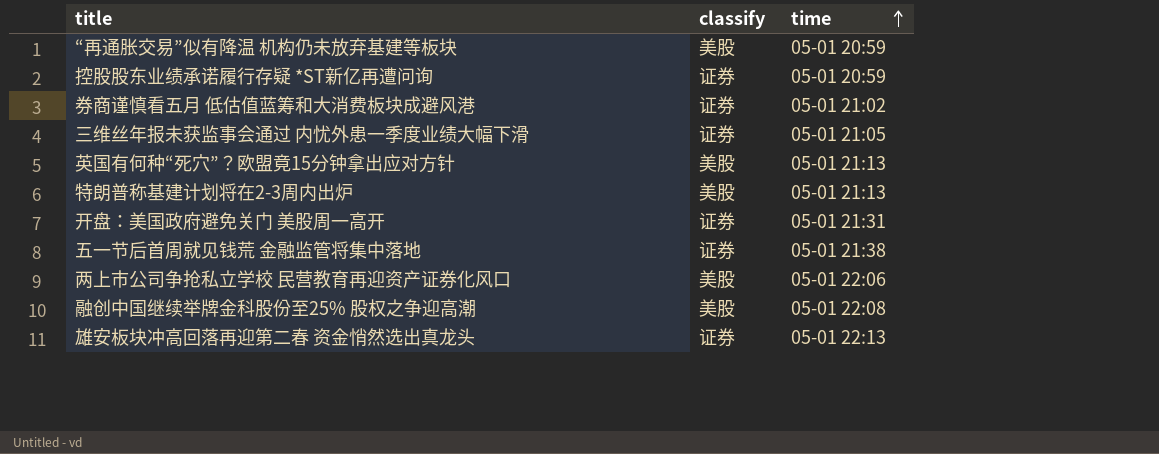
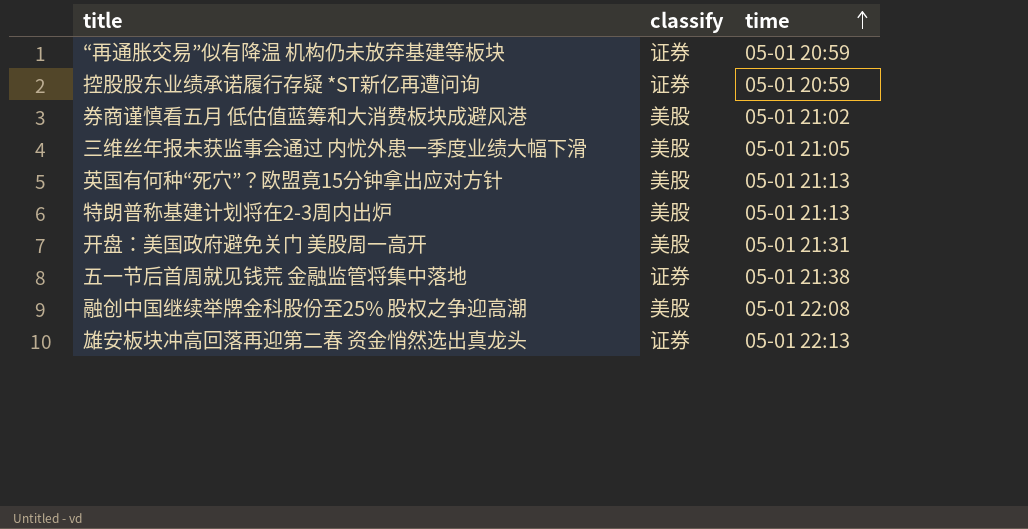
row 两上市公司争抢私立学校 民营教育再迎资产证券化风口: 美股 | 05-01 22:06 -> none
“再通胀交易”似有降温 机构仍未放弃基建等板块 | classify: 美股 -> 证券
券商谨慎看五月 低估值蓝筹和大消费板块成避风港 | classify: 证券 -> 美股
三维丝年报未获监事会通过 内忧外患一季度业绩大幅下滑 | classify: 证券 -> 美股
开盘：美国政府避免关门 美股周一高开 | classify: 证券 -> 美股

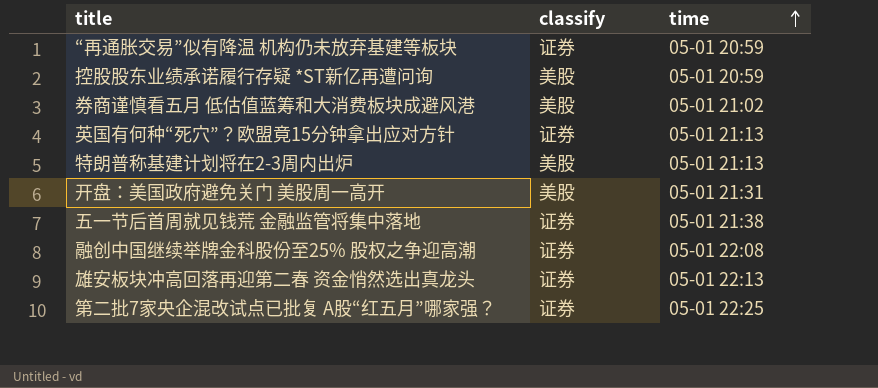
row 三维丝年报未获监事会通过 内忧外患一季度业绩大幅下滑: 美股 | 05-01 21:05 -> none
控股股东业绩承诺履行存疑 *ST新亿再遭问询 | classify: 证券 -> 美股
英国有何种“死穴”？欧盟竟15分钟拿出应对方针 | classify: 美股 -> 证券
融创中国继续举牌金科股份至25% 股权之争迎高潮 | classify: 美股 -> 证券
row 第二批7家央企混改试点已批复 A股“红五月”哪家强？: none -> 证券 | 05-01 22:25

